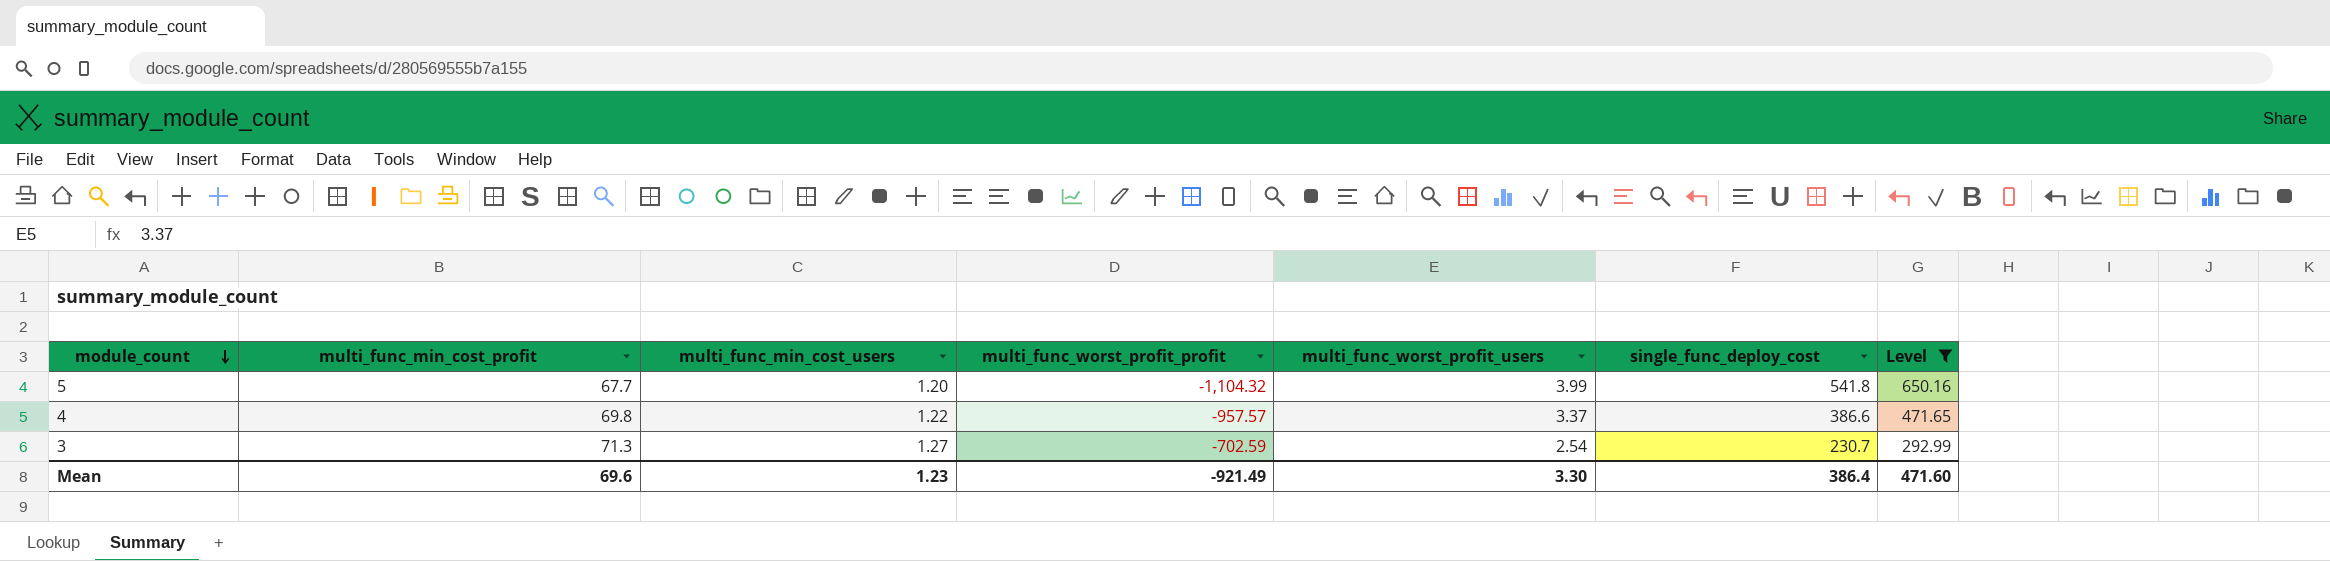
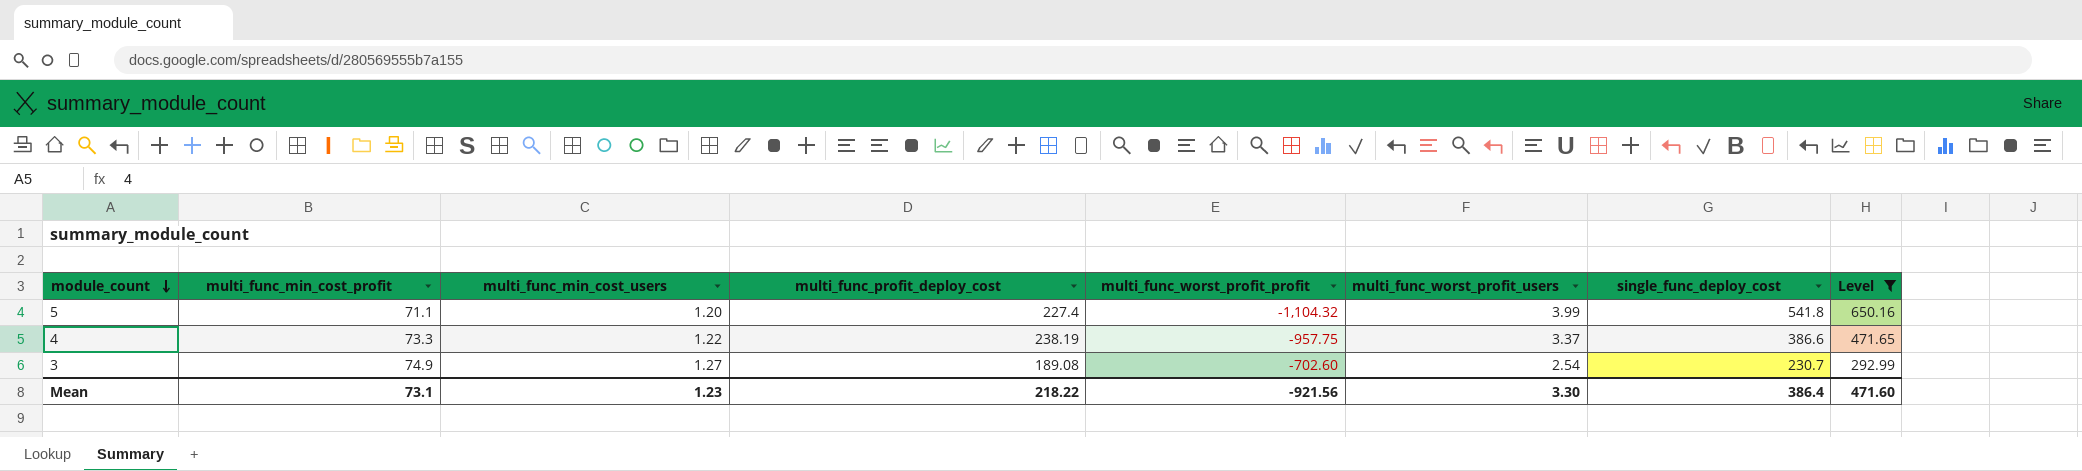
column multi_func_profit_deploy_cost | position: none -> 4
5 | multi_func_min_cost_profit: 67.7 -> 71.1
4 | multi_func_min_cost_profit: 69.8 -> 73.3
4 | multi_func_worst_profit_profit: -957.57 -> -957.75
3 | multi_func_min_cost_profit: 71.3 -> 74.9
3 | multi_func_worst_profit_profit: -702.59 -> -702.60
Mean | multi_func_min_cost_profit: 69.6 -> 73.1
Mean | multi_func_worst_profit_profit: -921.49 -> -921.56

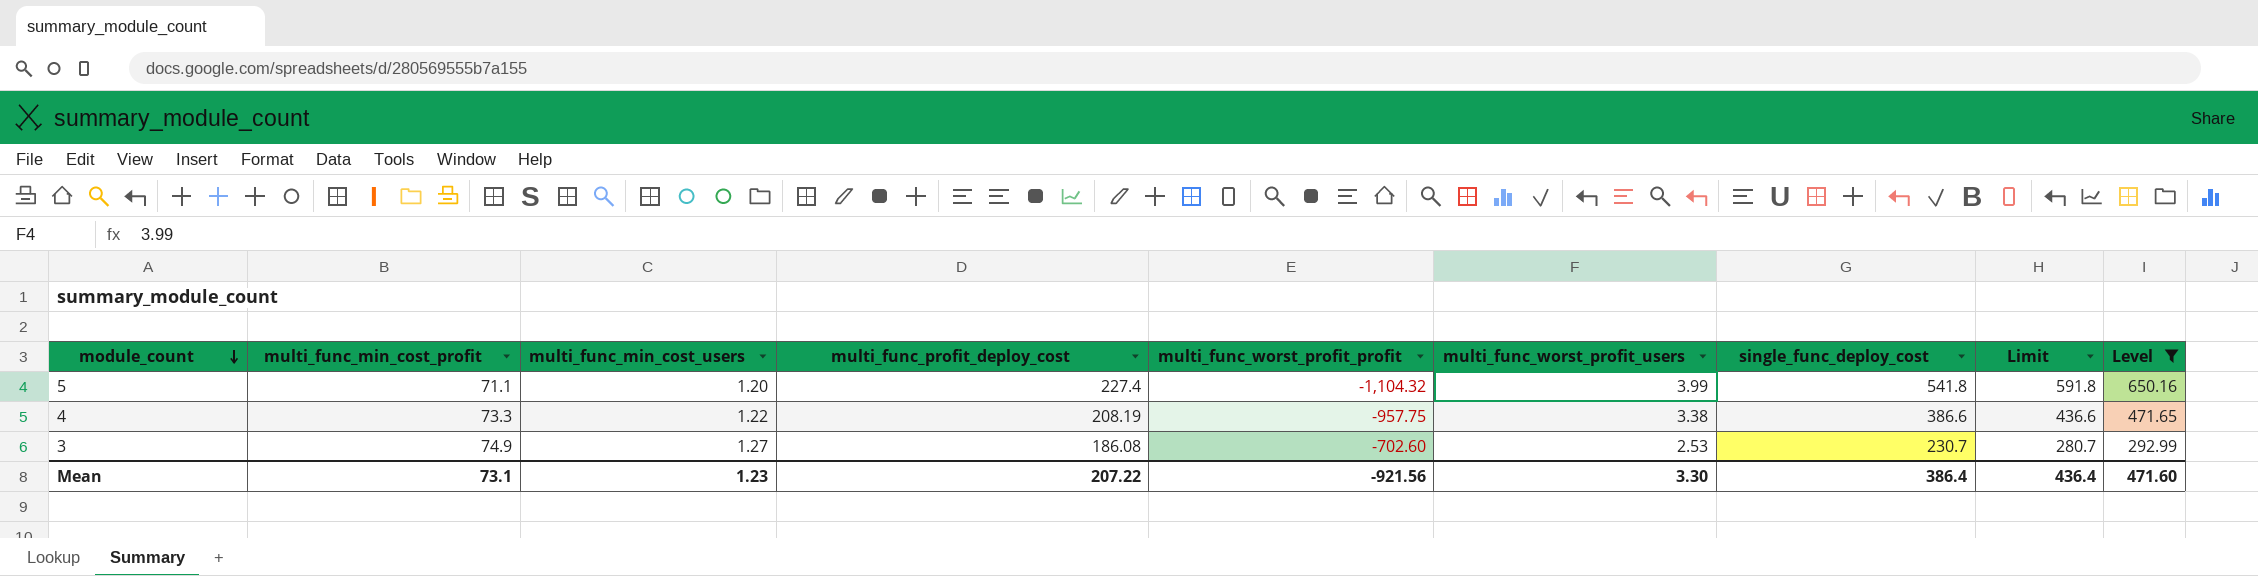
column Limit | formula: none -> [single_func_deploy_cost] + 50
4 | multi_func_profit_deploy_cost: 238.19 -> 208.19
4 | multi_func_worst_profit_users: 3.37 -> 3.38
3 | multi_func_profit_deploy_cost: 189.08 -> 186.08
3 | multi_func_worst_profit_users: 2.54 -> 2.53
Mean | multi_func_profit_deploy_cost: 218.22 -> 207.22

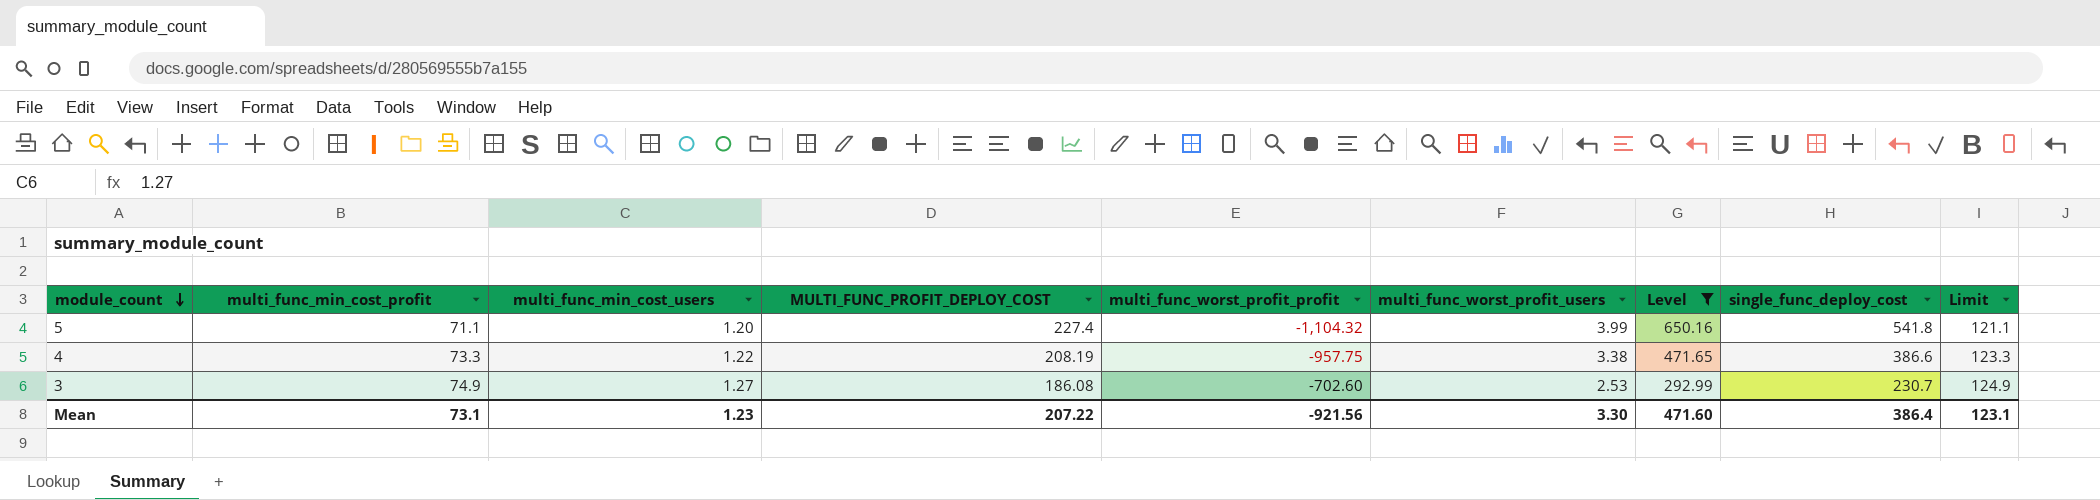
column name: multi_func_profit_deploy_cost -> MULTI_FUNC_PROFIT_DEPLOY_COST
column Level | position: 9 -> 7
column Limit | formula: [single_func_deploy_cost] + 50 -> [multi_func_min_cost_profit] + 50
Mean | Limit: 436.4 -> 123.1

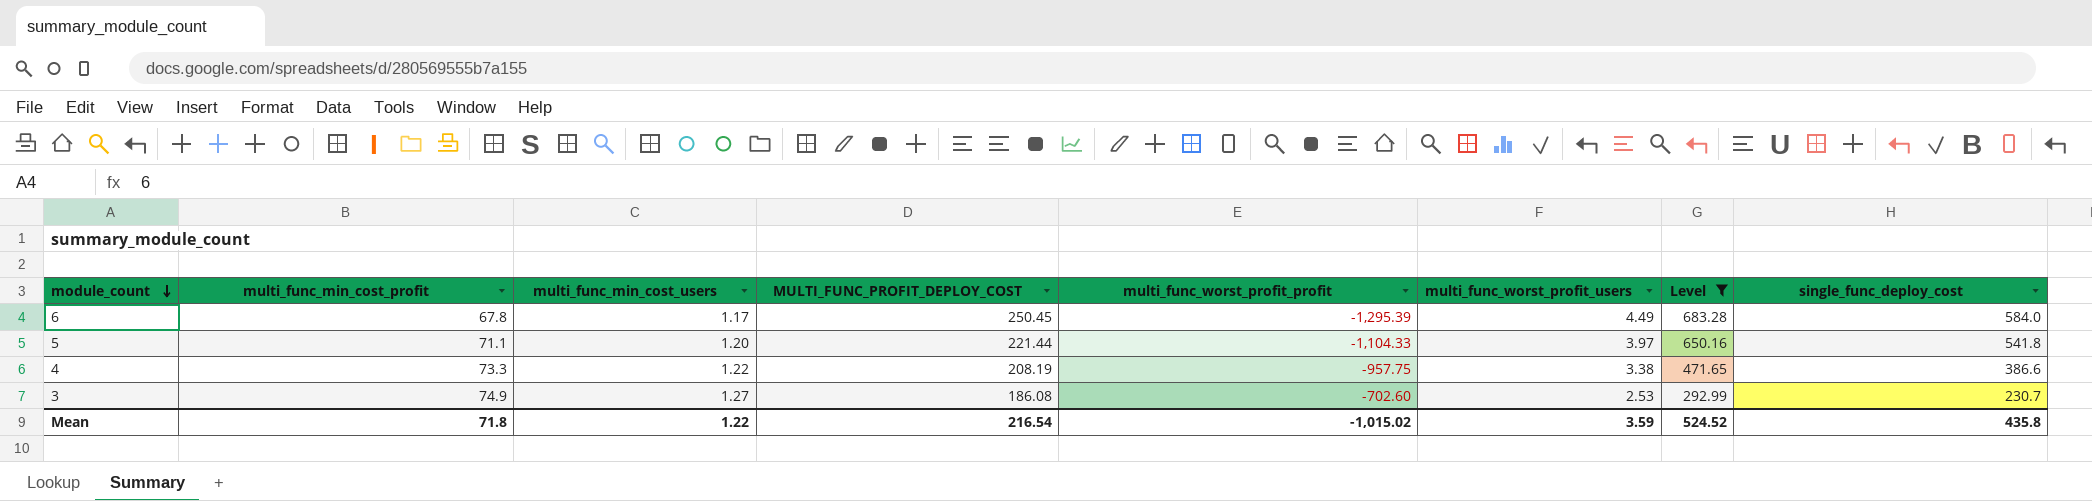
column Limit | formula: [multi_func_min_cost_profit] + 50 -> none
row 6: none -> 67.8 | 1.17 | 250.45 | -1,295.39 | 4.49 | 683.28 | 584.0
5 | MULTI_FUNC_PROFIT_DEPLOY_COST: 227.4 -> 221.44
5 | multi_func_worst_profit_profit: -1,104.32 -> -1,104.33
5 | multi_func_worst_profit_users: 3.99 -> 3.97
Mean | multi_func_min_cost_profit: 73.1 -> 71.8
Mean | multi_func_min_cost_users: 1.23 -> 1.22
Mean | MULTI_FUNC_PROFIT_DEPLOY_COST: 207.22 -> 216.54
Mean | multi_func_worst_profit_profit: -921.56 -> -1,015.02
Mean | multi_func_worst_profit_users: 3.30 -> 3.59
Mean | Level: 471.60 -> 524.52
Mean | single_func_deploy_cost: 386.4 -> 435.8

